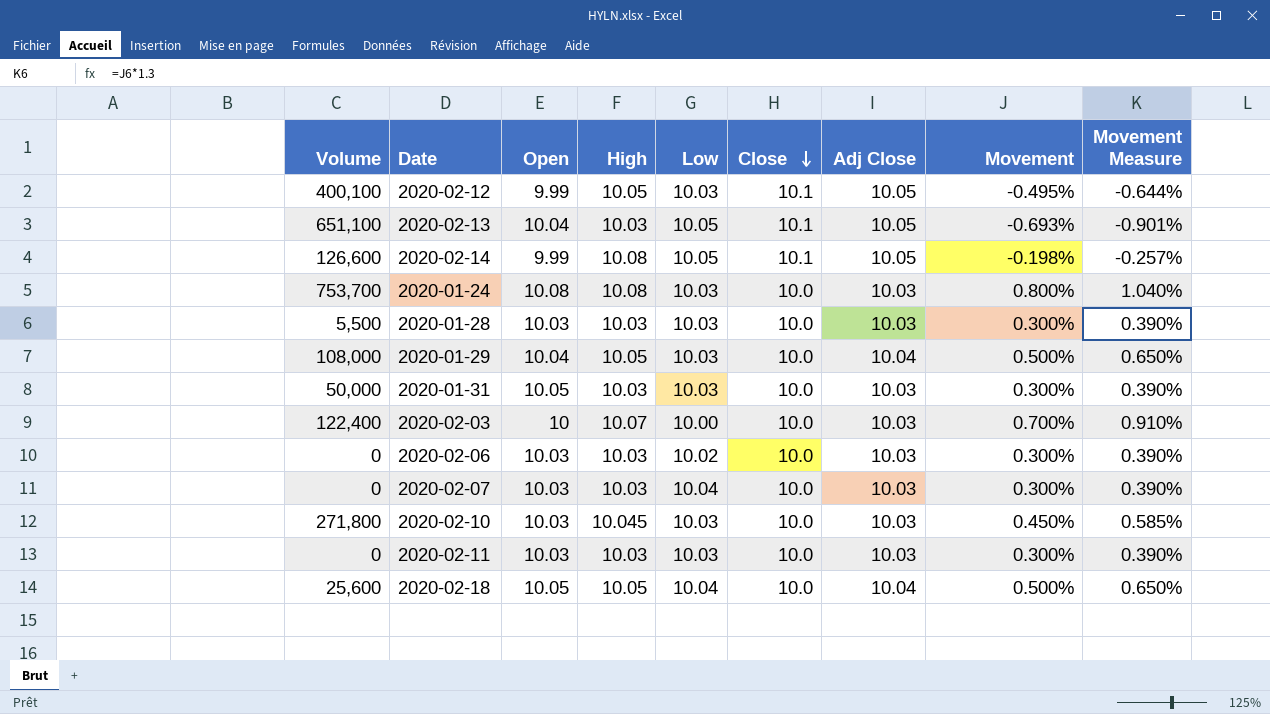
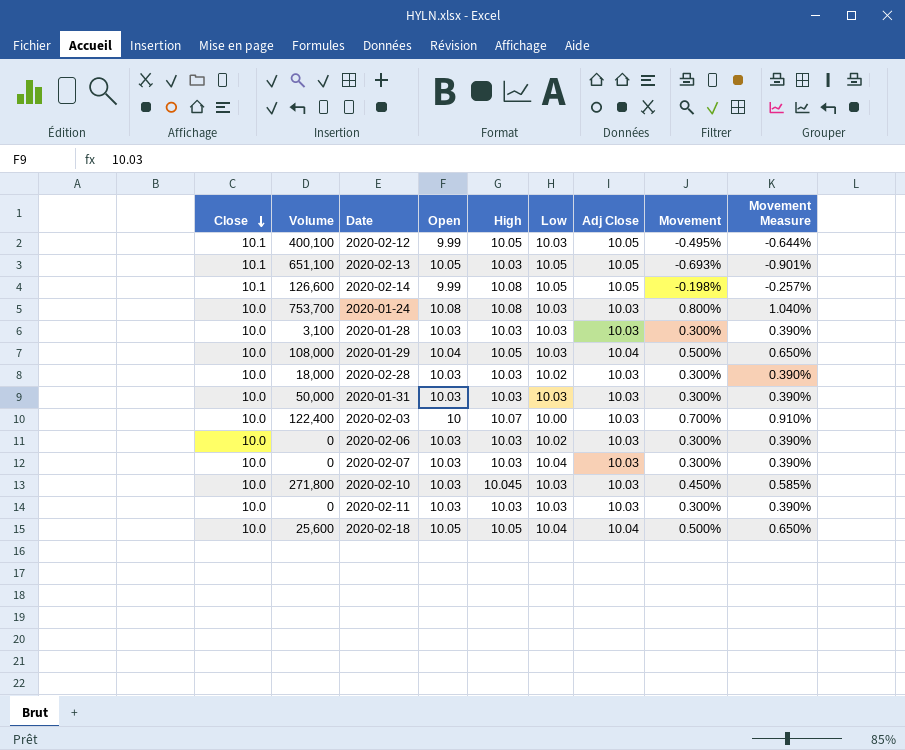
column Close | position: 6 -> 1
2020-02-13 | Open: 10.04 -> 10.05
2020-01-28 | Volume: 5,500 -> 3,100
row 2020-02-28: none -> 10.0 | 18,000 | 10.03 | 10.03 | 10.02 | 10.03 | 0.300% | 0.390%
2020-01-31 | Open: 10.05 -> 10.03

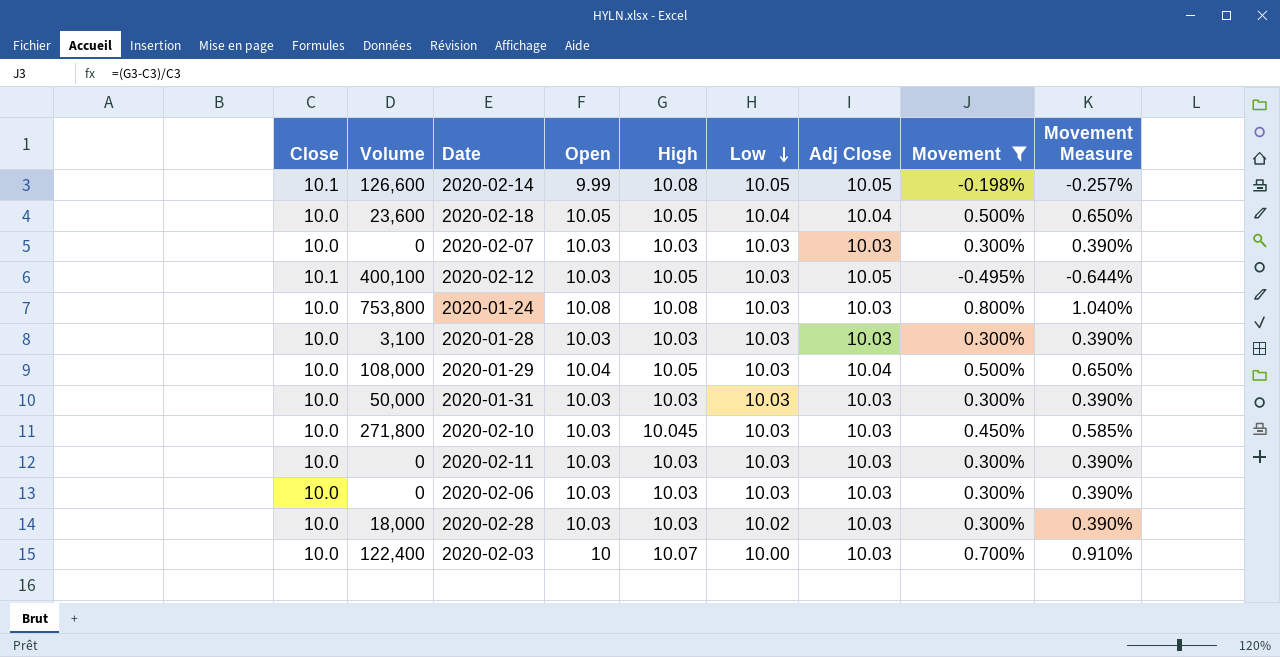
filter: none -> Movement != -0.693%
row order: Close descending -> Low descending
2020-02-18 | Volume: 25,600 -> 23,600
2020-02-07 | Low: 10.04 -> 10.03
2020-02-12 | Open: 9.99 -> 10.03
2020-01-24 | Volume: 753,700 -> 753,800
2020-02-06 | Low: 10.02 -> 10.03

